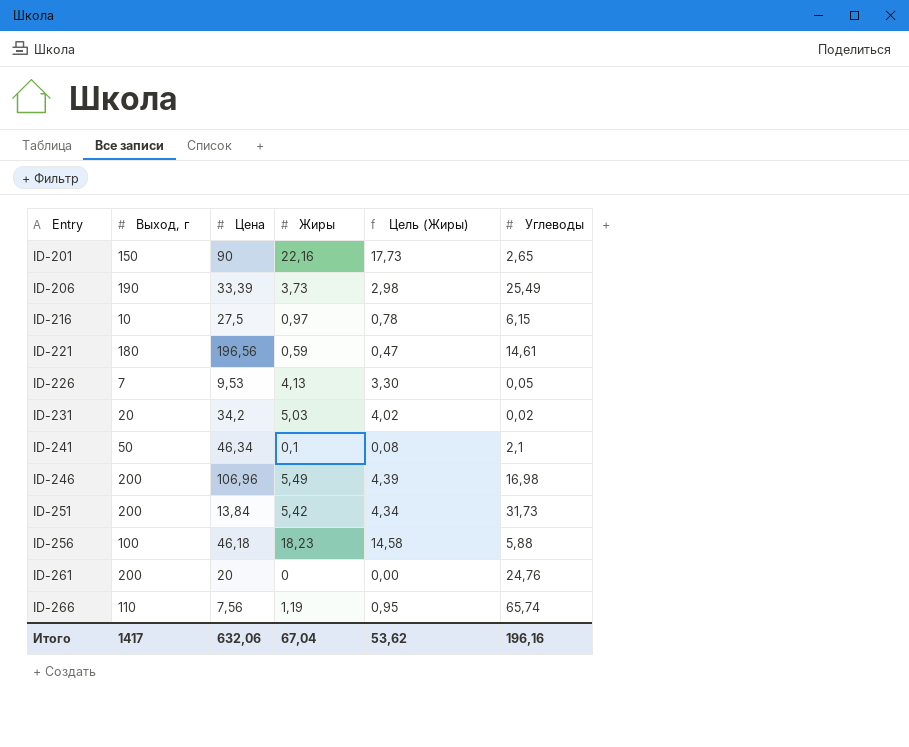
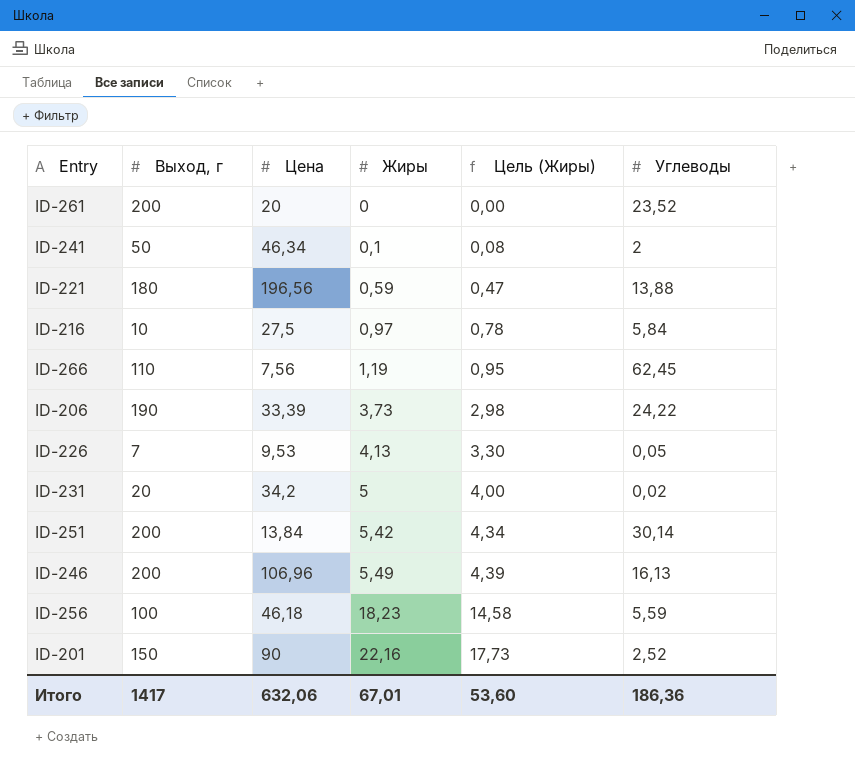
row order: Entry ascending -> Жиры ascending
ID-261 | Углеводы: 24,76 -> 23,52
ID-241 | Углеводы: 2,1 -> 2
ID-221 | Углеводы: 14,61 -> 13,88
ID-216 | Углеводы: 6,15 -> 5,84
ID-266 | Углеводы: 65,74 -> 62,45
ID-206 | Углеводы: 25,49 -> 24,22
ID-231 | Жиры: 5,03 -> 5
ID-231 | Цель (Жиры): 4,02 -> 4,00
ID-251 | Углеводы: 31,73 -> 30,14
ID-246 | Углеводы: 16,98 -> 16,13
ID-256 | Углеводы: 5,88 -> 5,59
ID-201 | Углеводы: 2,65 -> 2,52
Итого | Жиры: 67,04 -> 67,01
Итого | Цель (Жиры): 53,62 -> 53,60
Итого | Углеводы: 196,16 -> 186,36

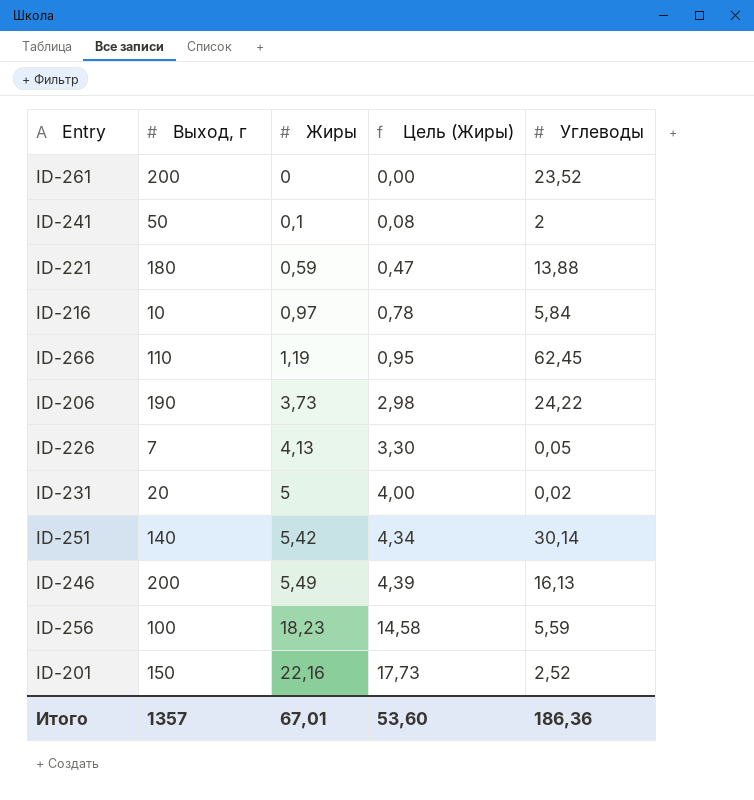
column Цена | position: 3 -> none
ID-251 | Выход, г: 200 -> 140
Итого | Выход, г: 1417 -> 1357

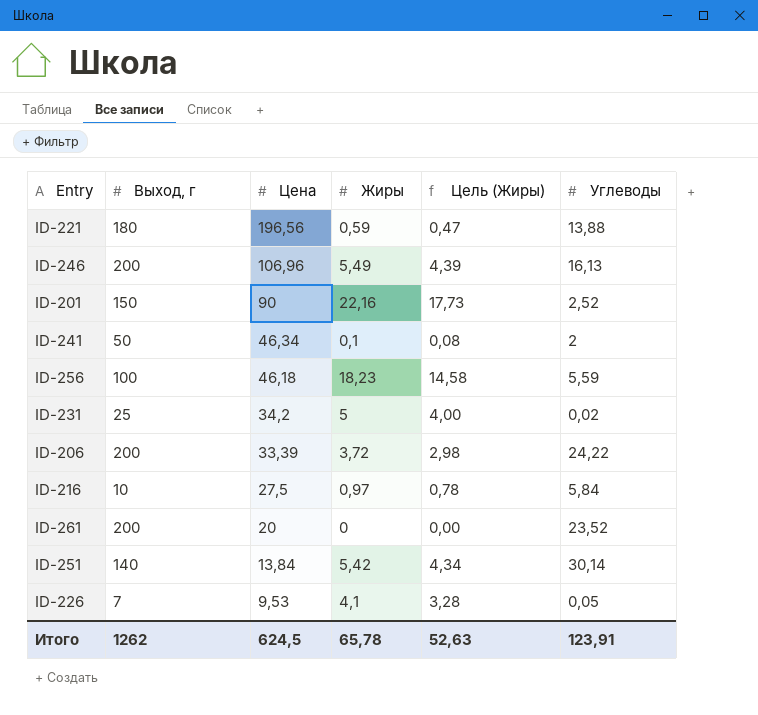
row order: Жиры ascending -> Цена descending
column Цена | position: none -> 3
row ID-266: 110 | 1,19 | 0,95 | 62,45 -> none
ID-231 | Выход, г: 20 -> 25
ID-206 | Выход, г: 190 -> 200
ID-206 | Жиры: 3,73 -> 3,72
ID-226 | Жиры: 4,13 -> 4,1
ID-226 | Цель (Жиры): 3,30 -> 3,28
Итого | Выход, г: 1357 -> 1262
Итого | Жиры: 67,01 -> 65,78
Итого | Цель (Жиры): 53,60 -> 52,63
Итого | Углеводы: 186,36 -> 123,91

